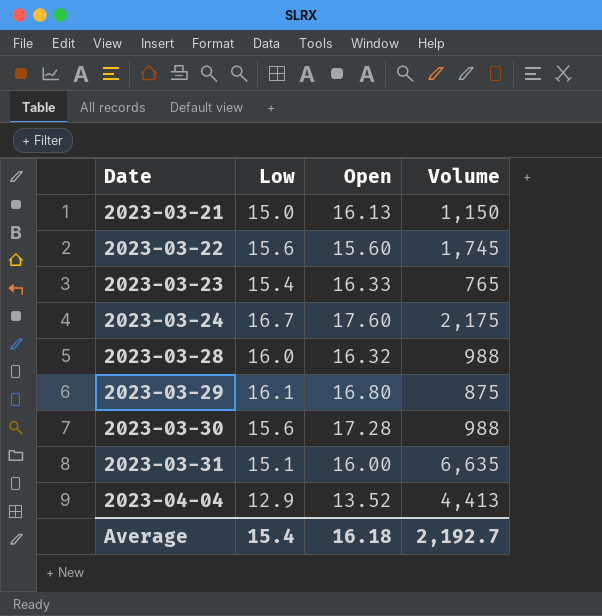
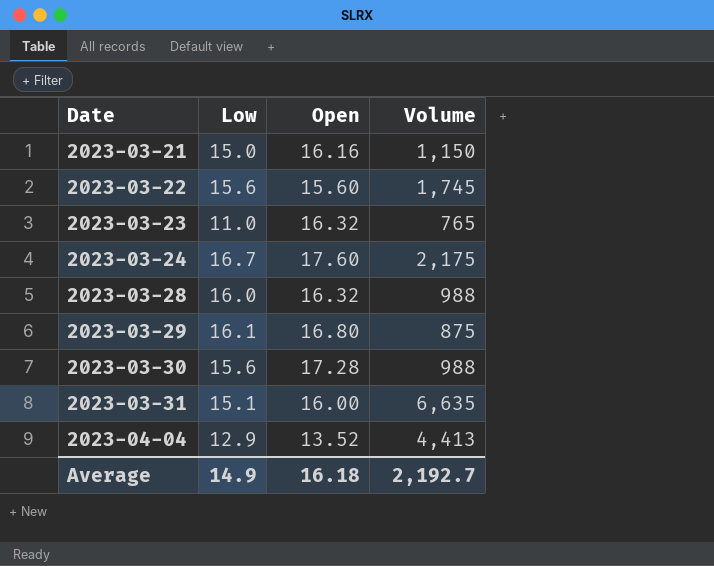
2023-03-21 | Open: 16.13 -> 16.16
2023-03-23 | Low: 15.4 -> 11.0
2023-03-23 | Open: 16.33 -> 16.32
Average | Low: 15.4 -> 14.9

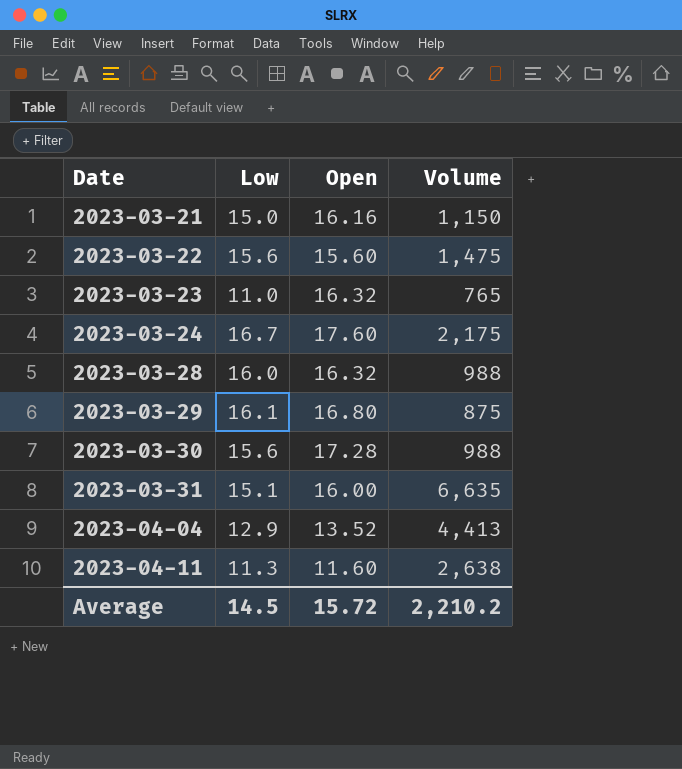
2023-03-22 | Volume: 1,745 -> 1,475
row 2023-04-11: none -> 11.3 | 11.60 | 2,638
Average | Low: 14.9 -> 14.5
Average | Open: 16.18 -> 15.72
Average | Volume: 2,192.7 -> 2,210.2

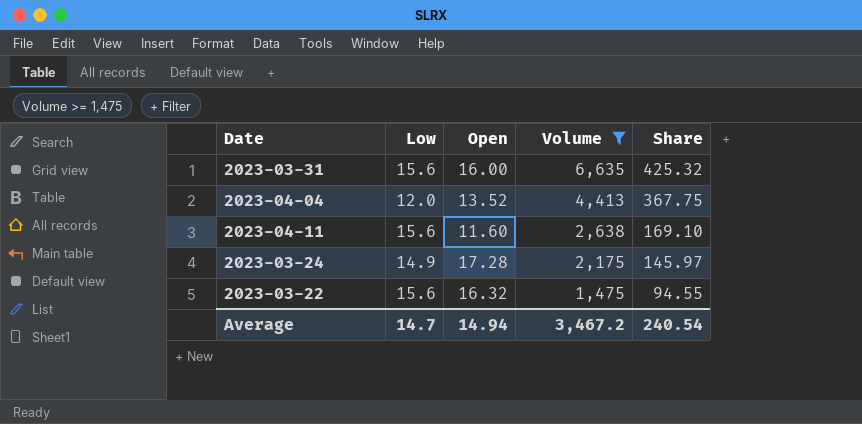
filter: none -> Volume >= 1,475
row order: Date ascending -> Volume descending
column Share | formula: none -> [Volume] / [Low]
2023-03-31 | Low: 15.1 -> 15.6
2023-04-04 | Low: 12.9 -> 12.0
2023-04-11 | Low: 11.3 -> 15.6
2023-03-24 | Low: 16.7 -> 14.9
2023-03-24 | Open: 17.60 -> 17.28
2023-03-22 | Open: 15.60 -> 16.32
Average | Low: 14.5 -> 14.7
Average | Open: 15.72 -> 14.94
Average | Volume: 2,210.2 -> 3,467.2

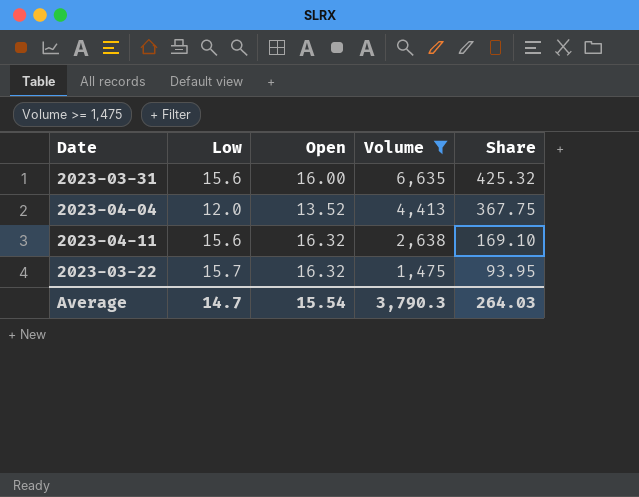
row 2023-03-24: 14.9 | 17.28 | 2,175 | 145.97 -> none
2023-04-11 | Open: 11.60 -> 16.32
2023-03-22 | Low: 15.6 -> 15.7
2023-03-22 | Share: 94.55 -> 93.95
Average | Open: 14.94 -> 15.54
Average | Volume: 3,467.2 -> 3,790.3
Average | Share: 240.54 -> 264.03

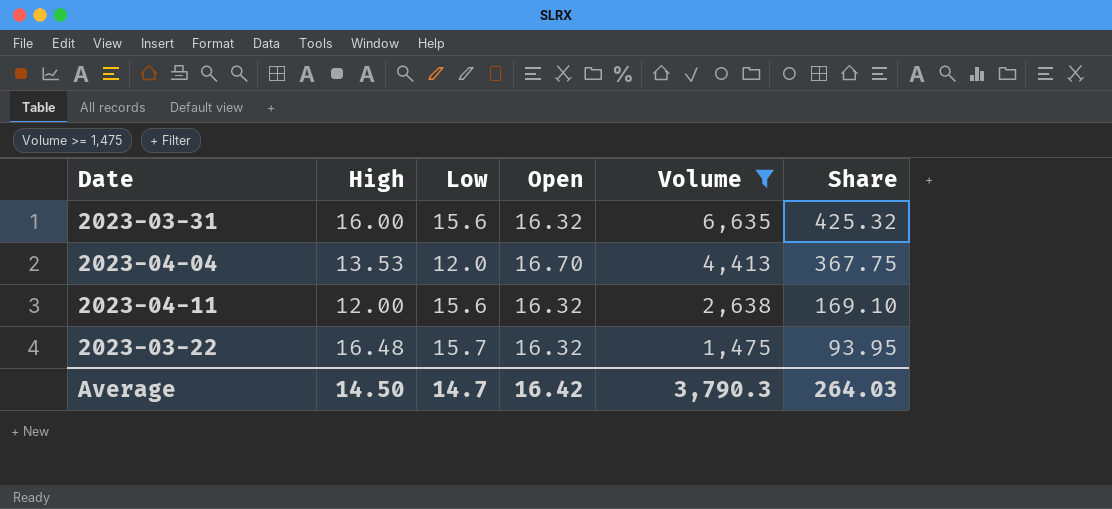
column High | position: none -> 2
2023-03-31 | Open: 16.00 -> 16.32
2023-04-04 | Open: 13.52 -> 16.70
Average | Open: 15.54 -> 16.42

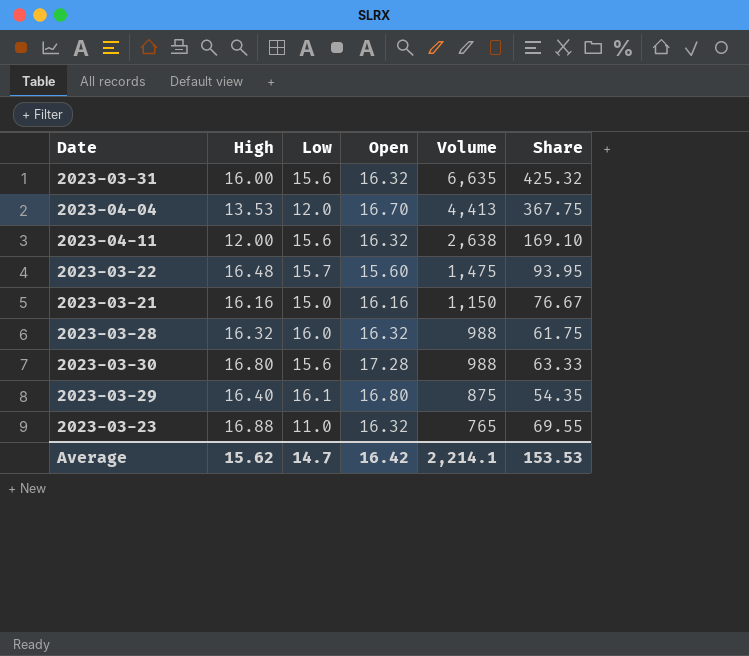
filter: Volume >= 1,475 -> none
2023-03-22 | Open: 16.32 -> 15.60
Average | High: 14.50 -> 15.62
Average | Volume: 3,790.3 -> 2,214.1
Average | Share: 264.03 -> 153.53

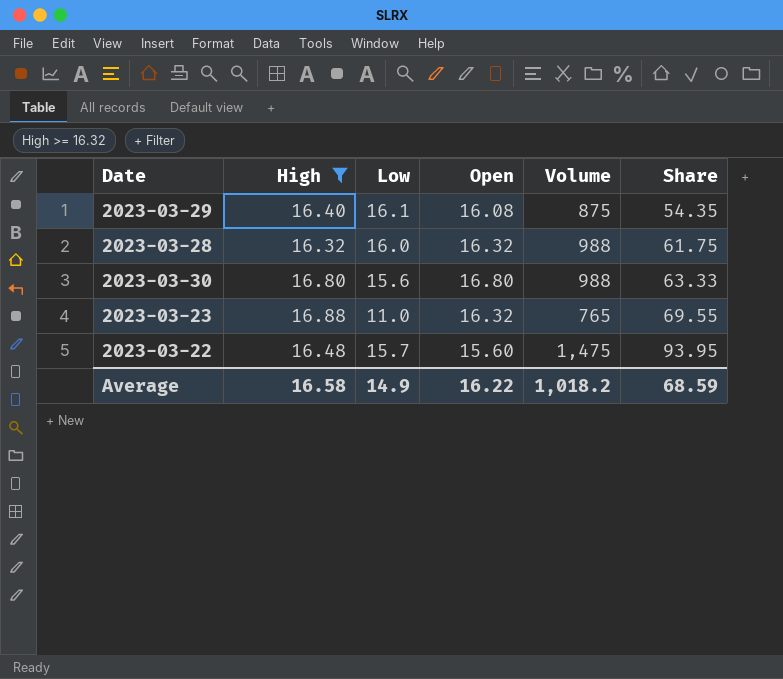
filter: none -> High >= 16.32
row order: Volume descending -> Share ascending
2023-03-29 | Open: 16.80 -> 16.08
2023-03-30 | Open: 17.28 -> 16.80
Average | High: 15.62 -> 16.58
Average | Low: 14.7 -> 14.9
Average | Open: 16.42 -> 16.22
Average | Volume: 2,214.1 -> 1,018.2
Average | Share: 153.53 -> 68.59

